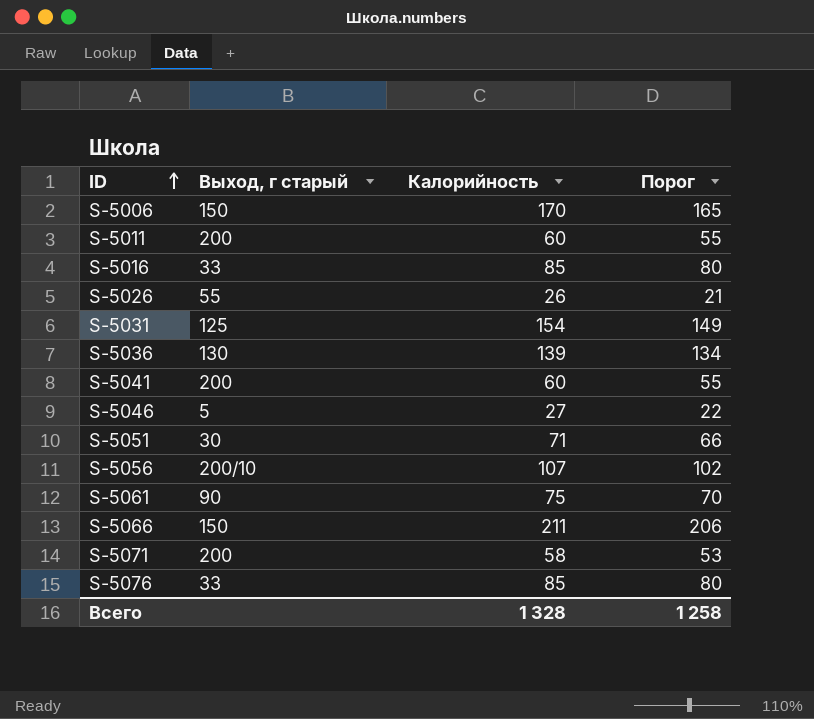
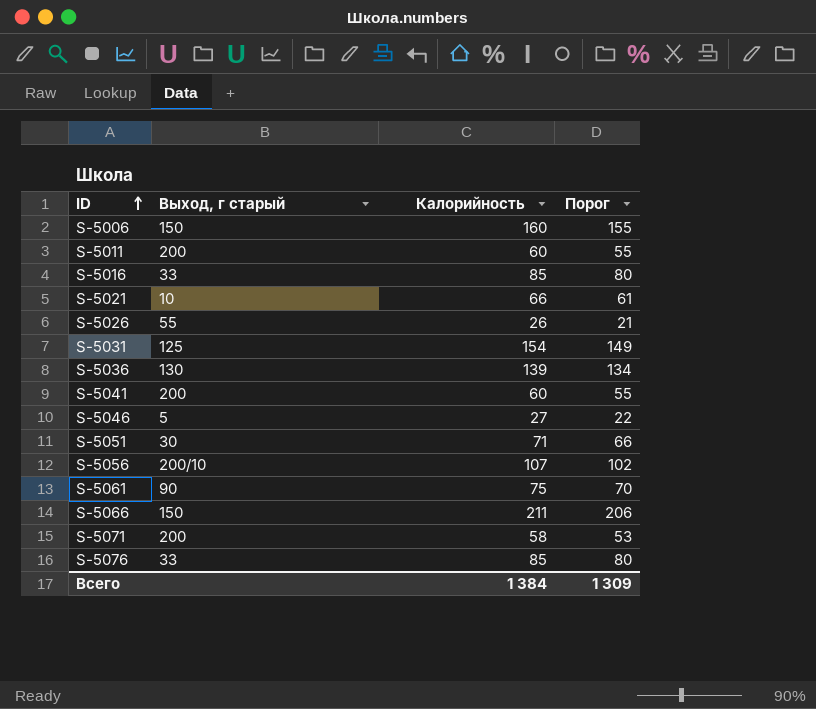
S-5006 | Калорийность: 170 -> 160
S-5006 | Порог: 165 -> 155
row S-5021: none -> 10 | 66 | 61
Всего | Калорийность: 1 328 -> 1 384
Всего | Порог: 1 258 -> 1 309

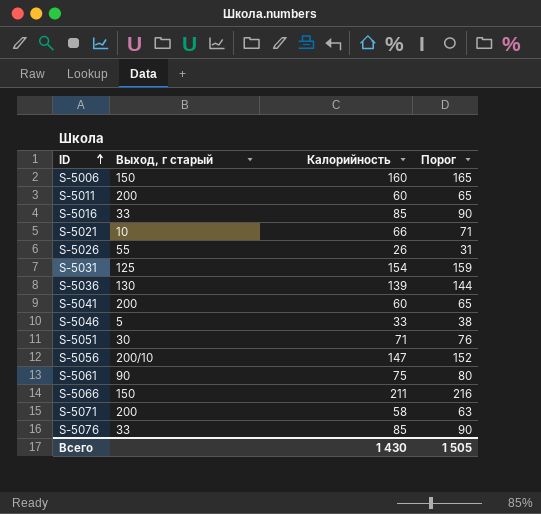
column Порог | formula: [Калорийность] - 5 -> [Калорийность] + 5
S-5046 | Калорийность: 27 -> 33
S-5056 | Калорийность: 107 -> 147
Всего | Калорийность: 1 384 -> 1 430
Всего | Порог: 1 309 -> 1 505

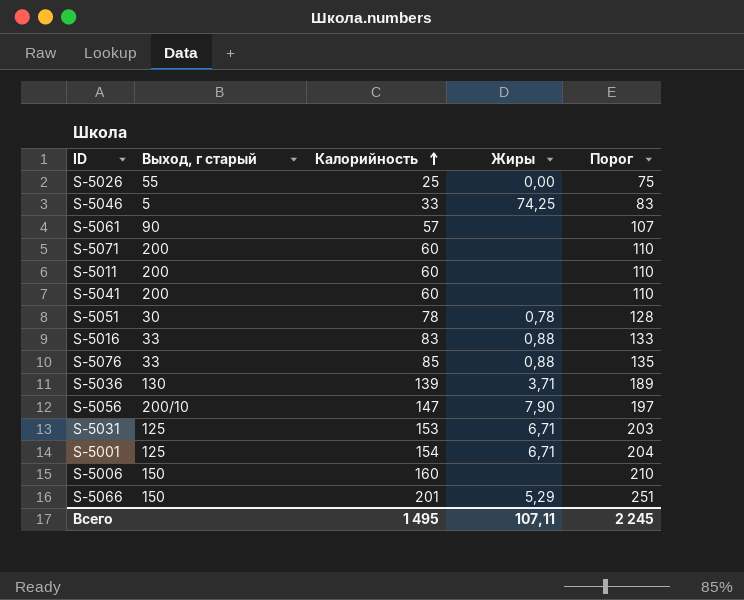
row order: ID ascending -> Калорийность ascending
column Жиры | position: none -> 4
column Порог | formula: [Калорийность] + 5 -> [Калорийность] + 50
row S-5021: 10 | 66 | 71 -> none
S-5026 | Калорийность: 26 -> 25
S-5061 | Калорийность: 75 -> 57
S-5071 | Калорийность: 58 -> 60
S-5051 | Калорийность: 71 -> 78
S-5016 | Калорийность: 85 -> 83
S-5031 | Калорийность: 154 -> 153
row S-5001: none -> 125 | 154 | 6,71 | 204
S-5066 | Калорийность: 211 -> 201
Всего | Калорийность: 1 430 -> 1 495
Всего | Порог: 1 505 -> 2 245

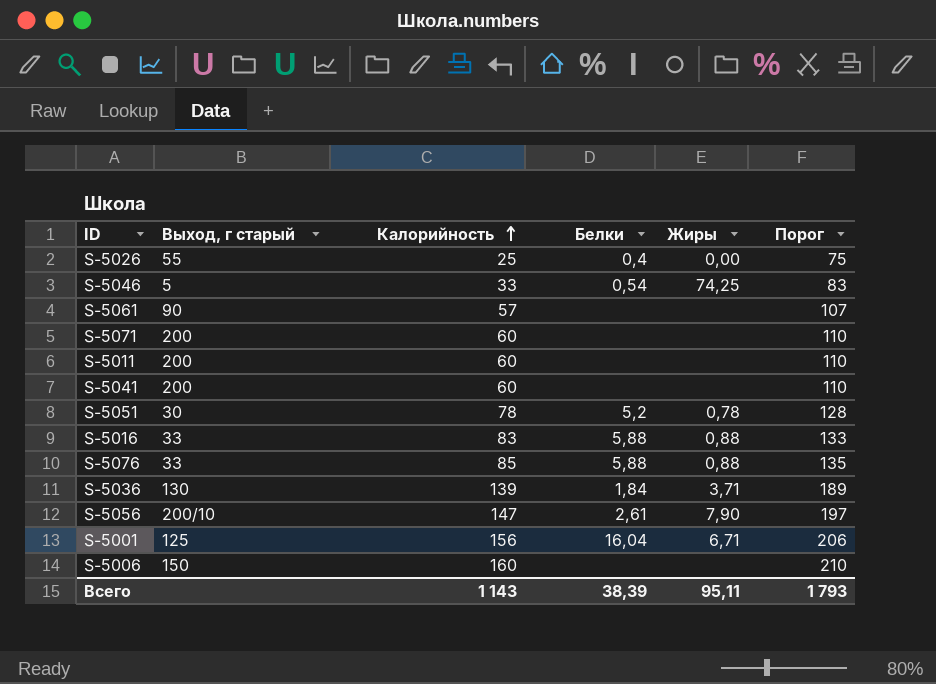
column Белки | position: none -> 4
row S-5031: 125 | 153 | 6,71 | 203 -> none
row S-5066: 150 | 201 | 5,29 | 251 -> none
S-5001 | Калорийность: 154 -> 156
S-5001 | Порог: 204 -> 206
Всего | Калорийность: 1 495 -> 1 143
Всего | Жиры: 107,11 -> 95,11
Всего | Порог: 2 245 -> 1 793

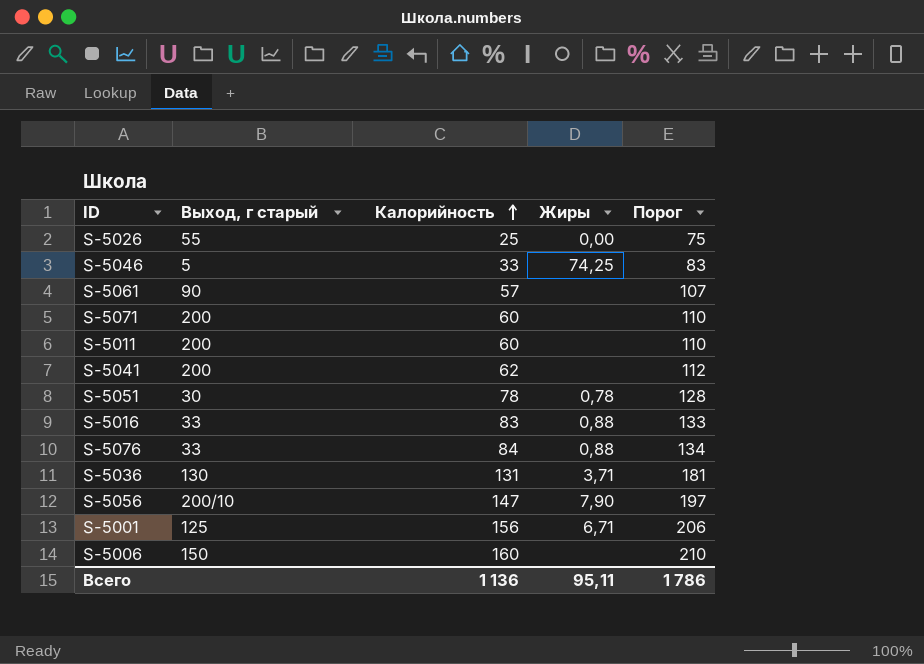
column Белки | position: 4 -> none
S-5041 | Калорийность: 60 -> 62
S-5041 | Порог: 110 -> 112
S-5076 | Калорийность: 85 -> 84
S-5076 | Порог: 135 -> 134
S-5036 | Калорийность: 139 -> 131
S-5036 | Порог: 189 -> 181
Всего | Калорийность: 1 143 -> 1 136
Всего | Порог: 1 793 -> 1 786

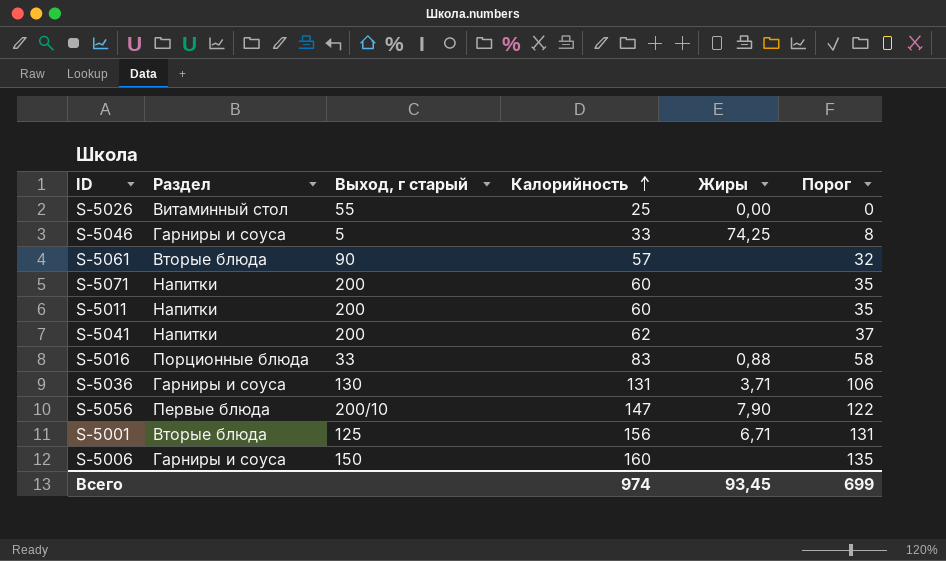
column Раздел | position: none -> 2
column Порог | formula: [Калорийность] + 50 -> [Калорийность] - 25
row S-5051: 30 | 78 | 0,78 | 128 -> none
row S-5076: 33 | 84 | 0,88 | 134 -> none
Всего | Калорийность: 1 136 -> 974
Всего | Жиры: 95,11 -> 93,45
Всего | Порог: 1 786 -> 699

